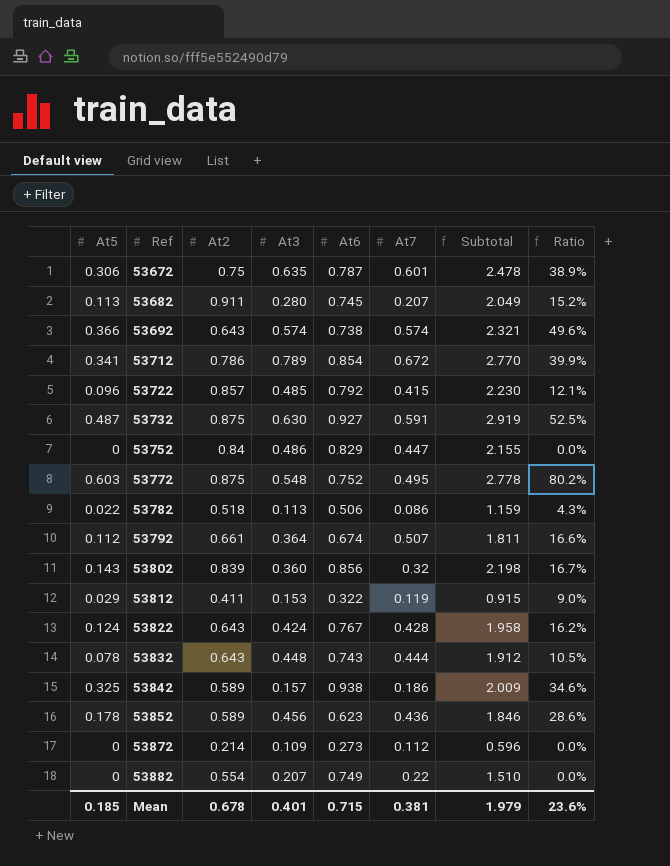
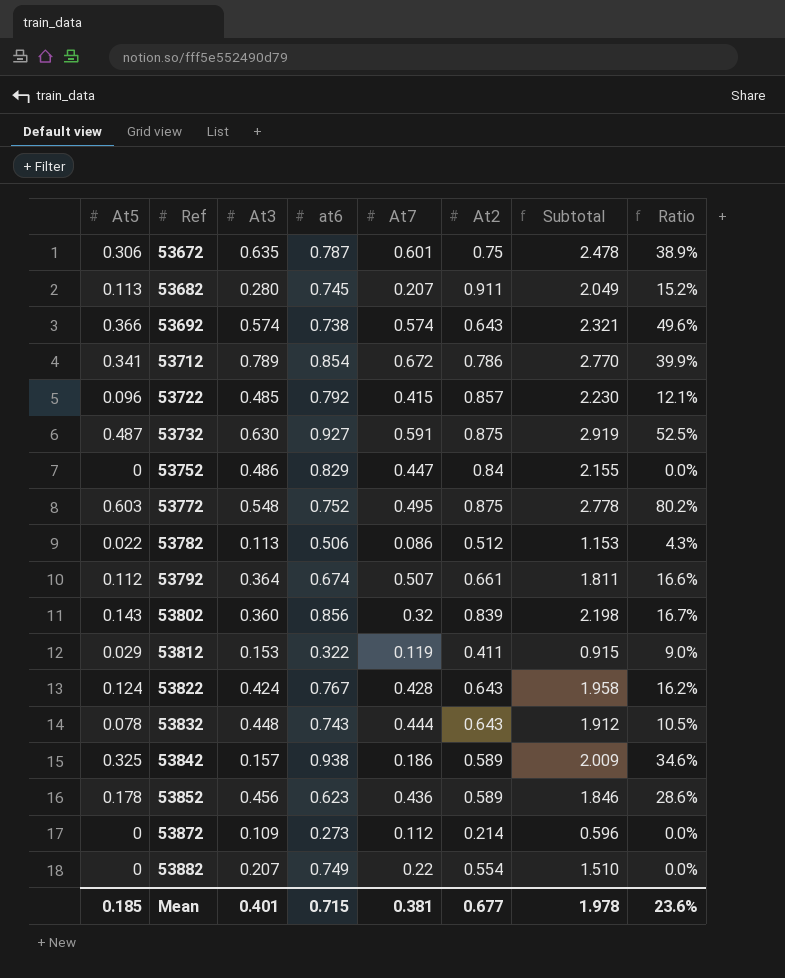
column name: At6 -> at6
column At2 | position: 3 -> 6
53782 | At2: 0.518 -> 0.512
53782 | Subtotal: 1.159 -> 1.153
Mean | At2: 0.678 -> 0.677
Mean | Subtotal: 1.979 -> 1.978

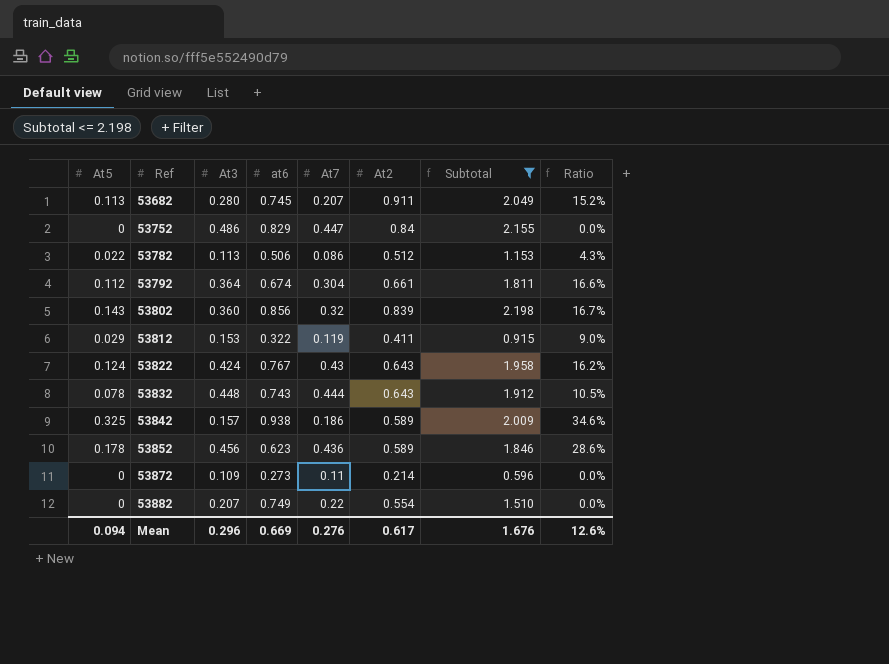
filter: none -> Subtotal <= 2.198
53792 | At7: 0.507 -> 0.304
53822 | At7: 0.428 -> 0.43
53872 | At7: 0.112 -> 0.11
Mean | At5: 0.185 -> 0.094
Mean | At3: 0.401 -> 0.296
Mean | at6: 0.715 -> 0.669
Mean | At7: 0.381 -> 0.276
Mean | At2: 0.677 -> 0.617
Mean | Subtotal: 1.978 -> 1.676
Mean | Ratio: 23.6% -> 12.6%

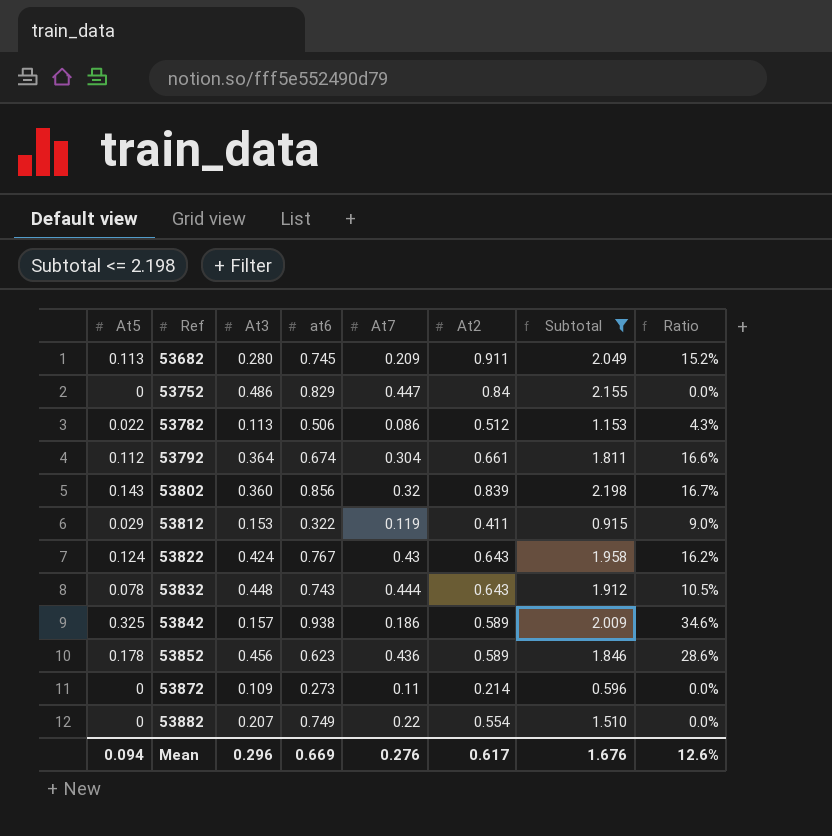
53682 | At7: 0.207 -> 0.209

